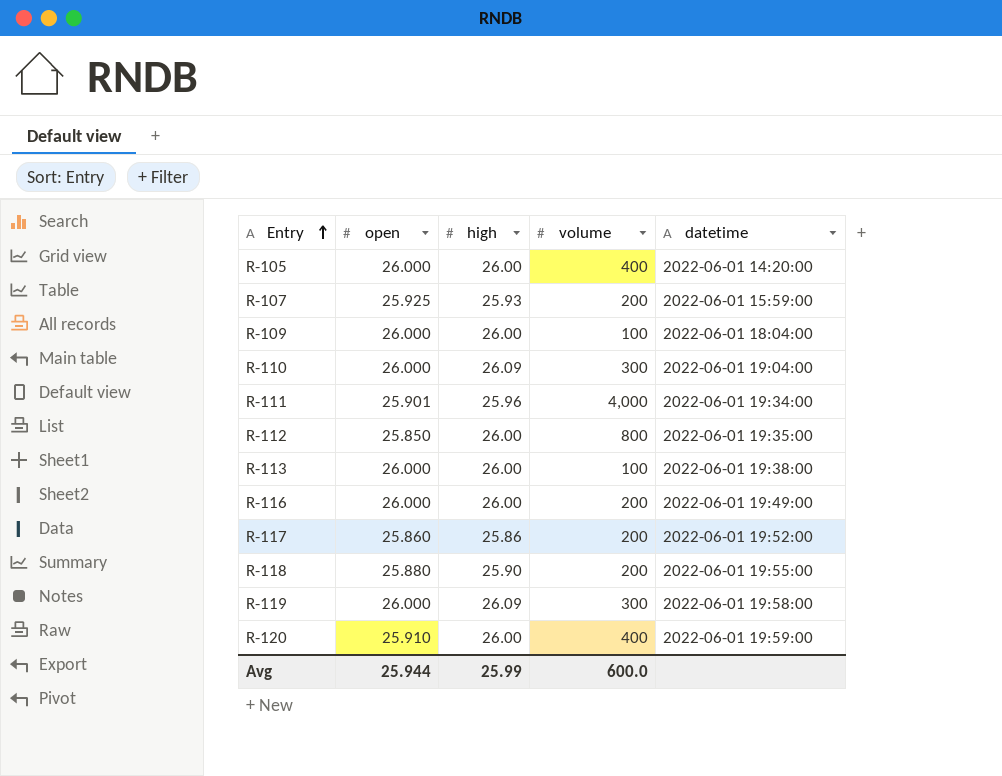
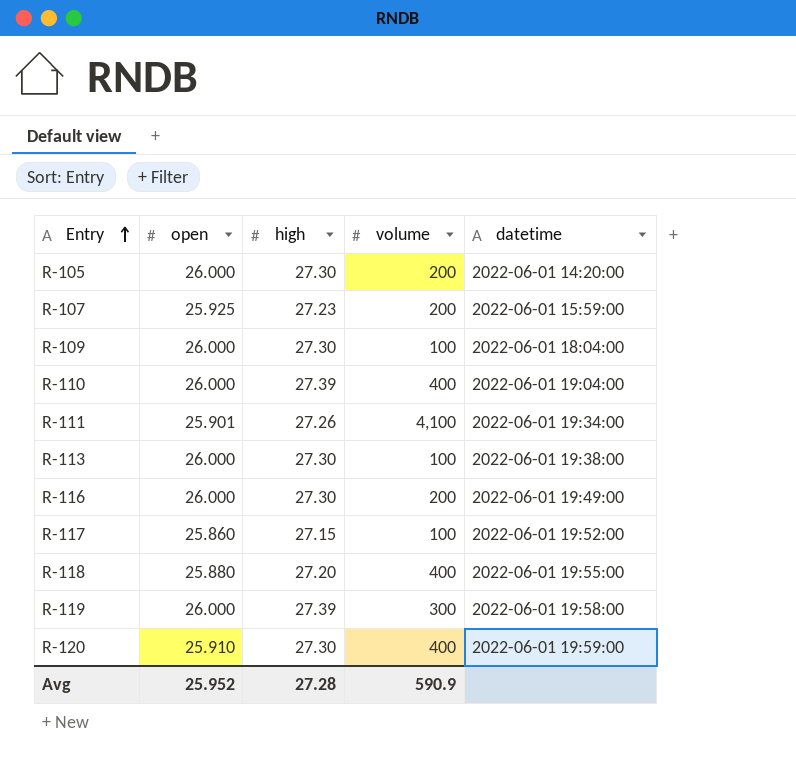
row R-112: 25.850 | 26.00 | 800 | 2022-06-01 19:35:00 -> none
R-105 | high: 26.00 -> 27.30
R-105 | volume: 400 -> 200
R-107 | high: 25.93 -> 27.23
R-109 | high: 26.00 -> 27.30
R-110 | high: 26.09 -> 27.39
R-110 | volume: 300 -> 400
R-111 | high: 25.96 -> 27.26
R-111 | volume: 4,000 -> 4,100
R-113 | high: 26.00 -> 27.30
R-116 | high: 26.00 -> 27.30
R-117 | high: 25.86 -> 27.15
R-117 | volume: 200 -> 100
R-118 | high: 25.90 -> 27.20
R-118 | volume: 200 -> 400
R-119 | high: 26.09 -> 27.39
R-120 | high: 26.00 -> 27.30
Avg | open: 25.944 -> 25.952
Avg | high: 25.99 -> 27.28
Avg | volume: 600.0 -> 590.9

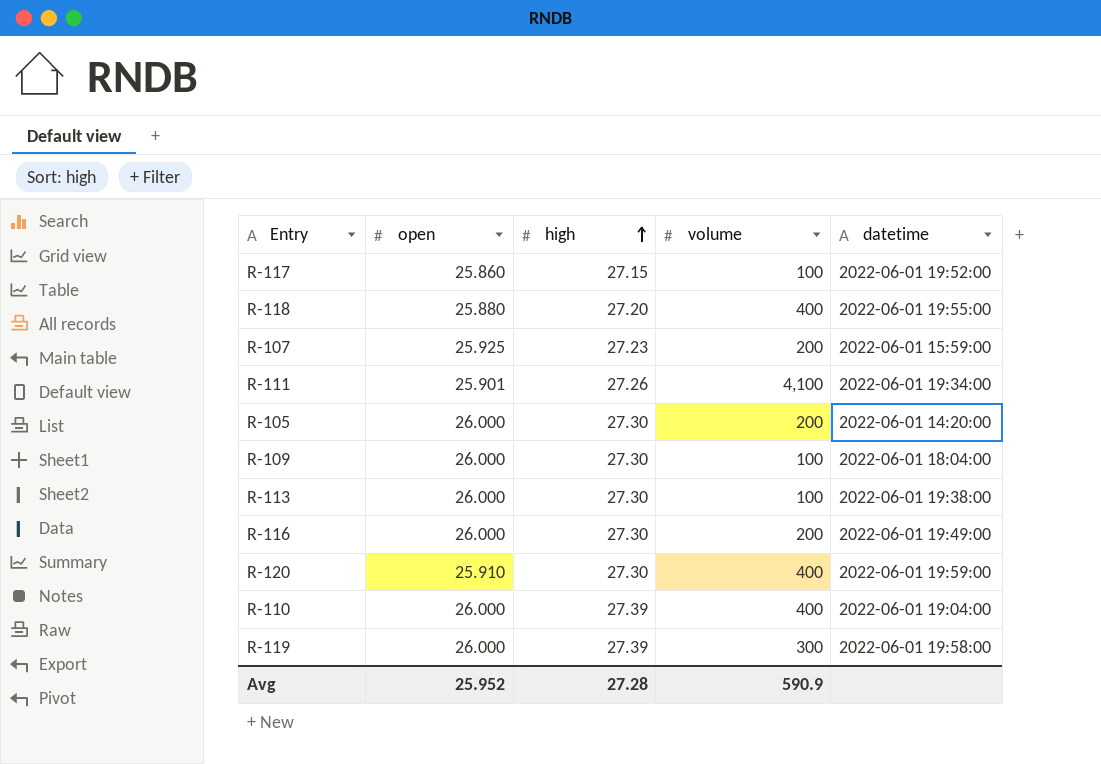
row order: Entry ascending -> high ascending

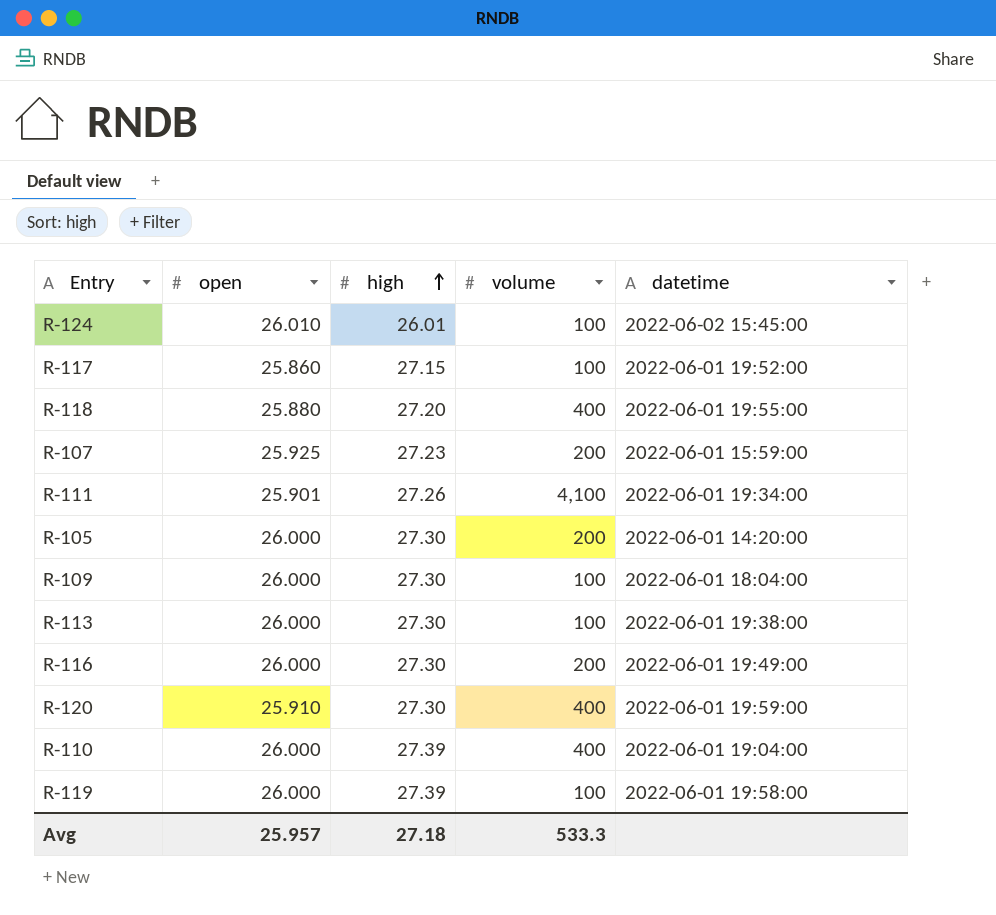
row R-124: none -> 26.010 | 26.01 | 100 | 2022-06-02 15:45:00
R-119 | volume: 300 -> 100
Avg | open: 25.952 -> 25.957
Avg | high: 27.28 -> 27.18
Avg | volume: 590.9 -> 533.3

